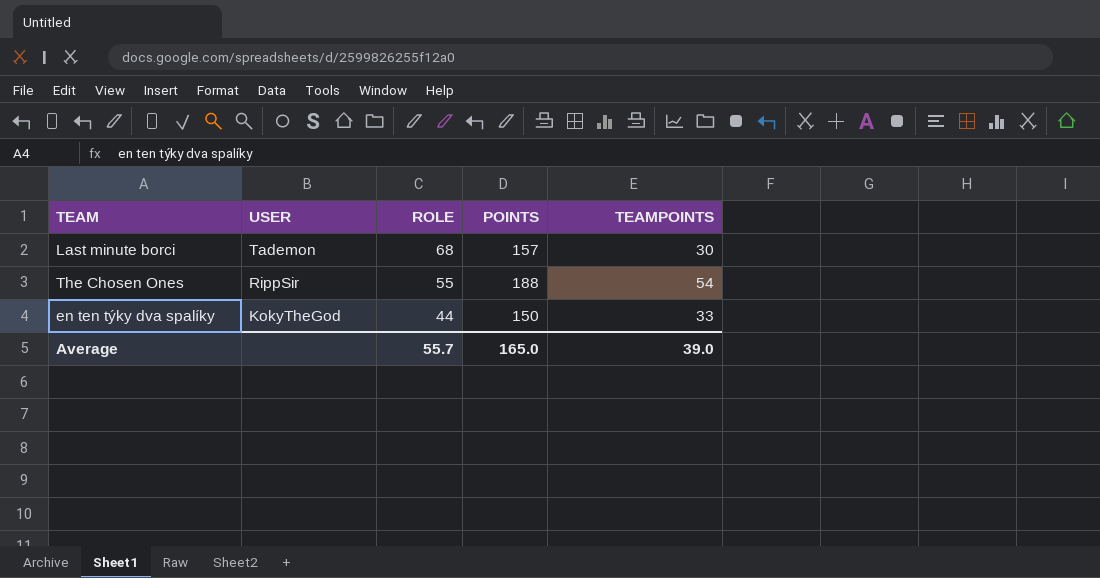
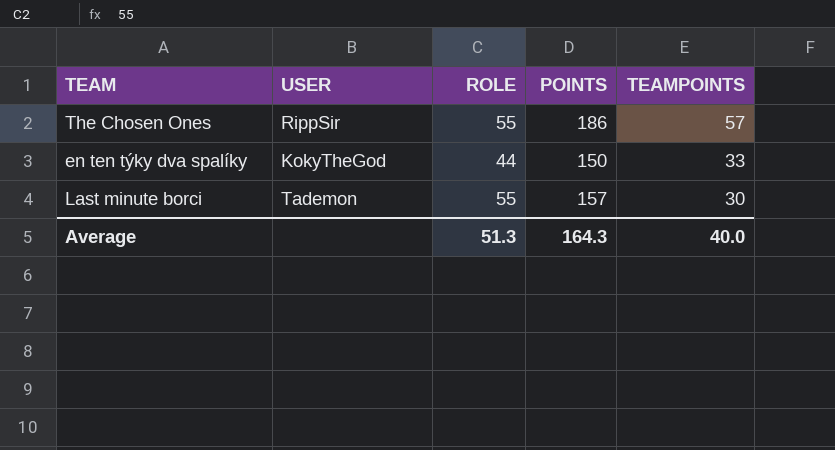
row order: USER descending -> TEAMPOINTS descending
The Chosen Ones | POINTS: 188 -> 186
The Chosen Ones | TEAMPOINTS: 54 -> 57
Last minute borci | ROLE: 68 -> 55
Average | ROLE: 55.7 -> 51.3
Average | POINTS: 165.0 -> 164.3
Average | TEAMPOINTS: 39.0 -> 40.0

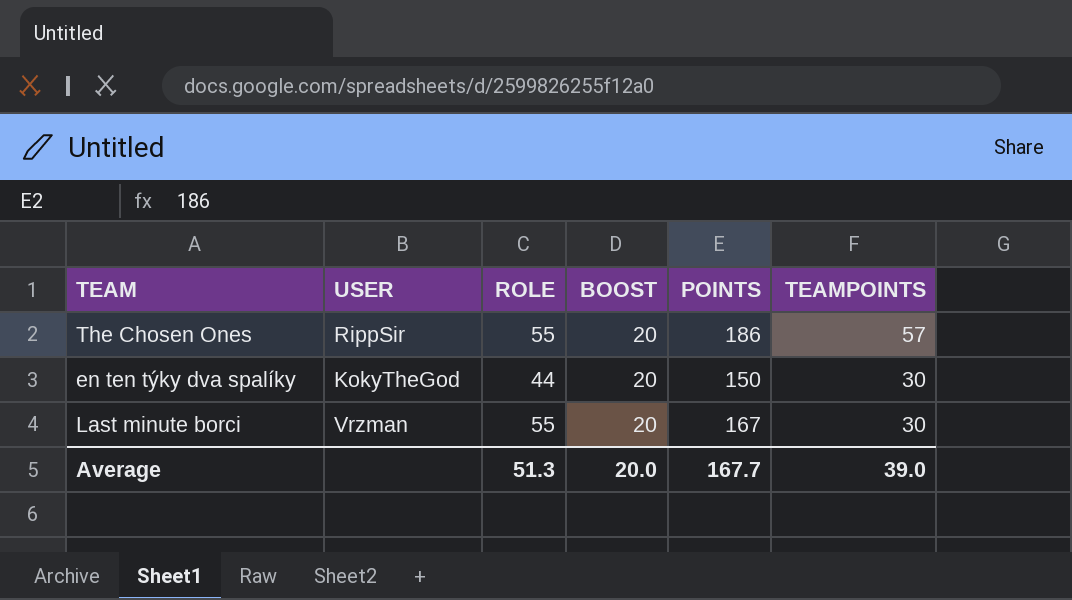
column BOOST | position: none -> 4
en ten týky dva spalíky | TEAMPOINTS: 33 -> 30
Last minute borci | USER: Tademon -> Vrzman
Last minute borci | POINTS: 157 -> 167
Average | POINTS: 164.3 -> 167.7
Average | TEAMPOINTS: 40.0 -> 39.0

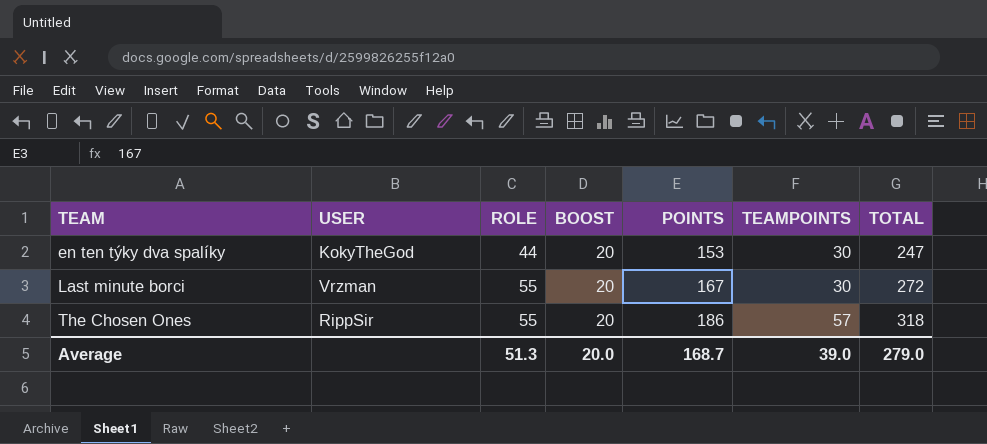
row order: TEAMPOINTS descending -> TEAM ascending
column TOTAL | formula: none -> [ROLE] + [BOOST] + [POINTS] + [TEAMPOINTS]
en ten týky dva spalíky | POINTS: 150 -> 153
Average | POINTS: 167.7 -> 168.7

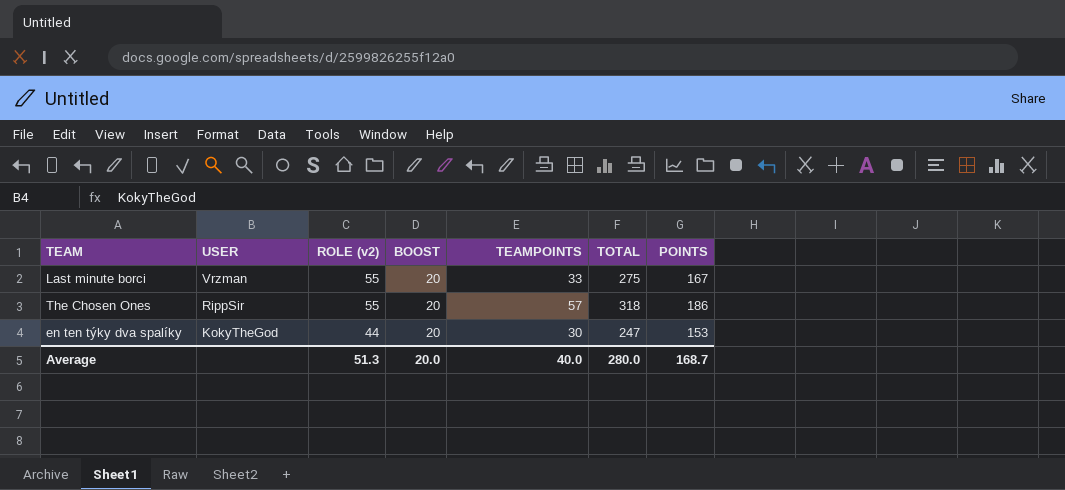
row order: TEAM ascending -> USER descending
column name: ROLE -> ROLE (v2)
column POINTS | position: 5 -> 7
Last minute borci | TEAMPOINTS: 30 -> 33
Last minute borci | TOTAL: 272 -> 275
Average | TEAMPOINTS: 39.0 -> 40.0
Average | TOTAL: 279.0 -> 280.0

